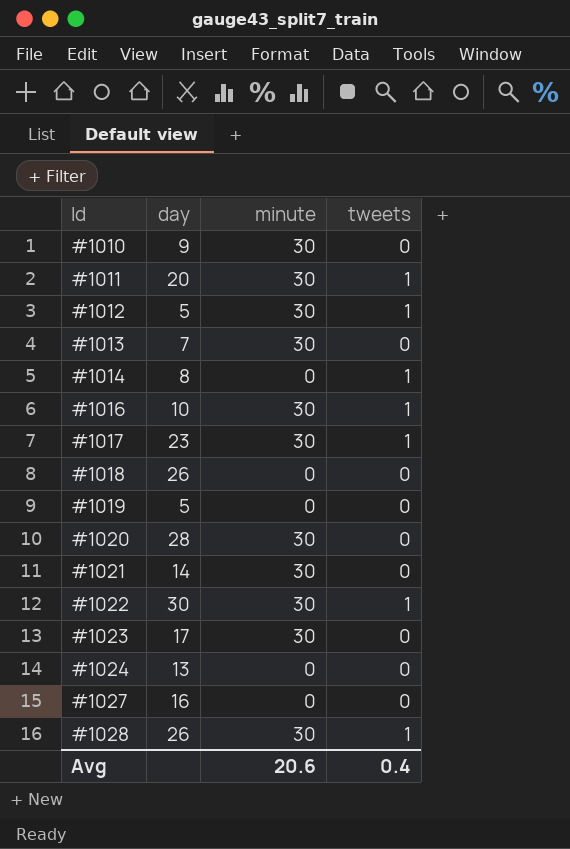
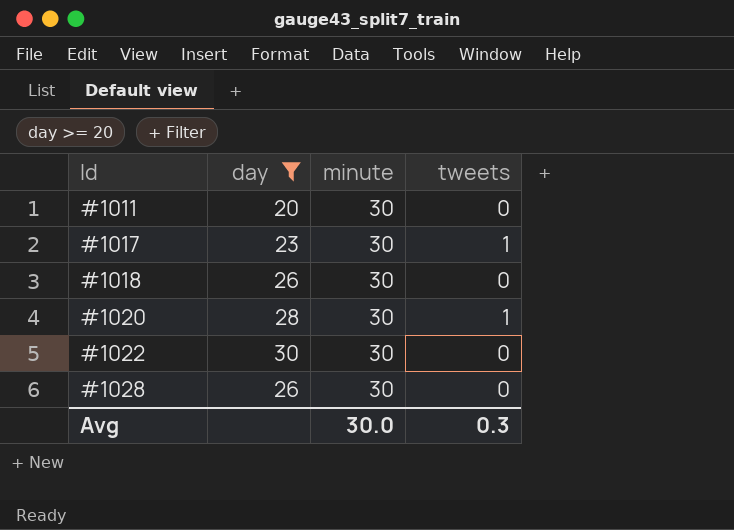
filter: none -> day >= 20
#1011 | tweets: 1 -> 0
#1018 | minute: 0 -> 30
#1020 | tweets: 0 -> 1
#1022 | tweets: 1 -> 0
#1028 | tweets: 1 -> 0
Avg | minute: 20.6 -> 30.0
Avg | tweets: 0.4 -> 0.3

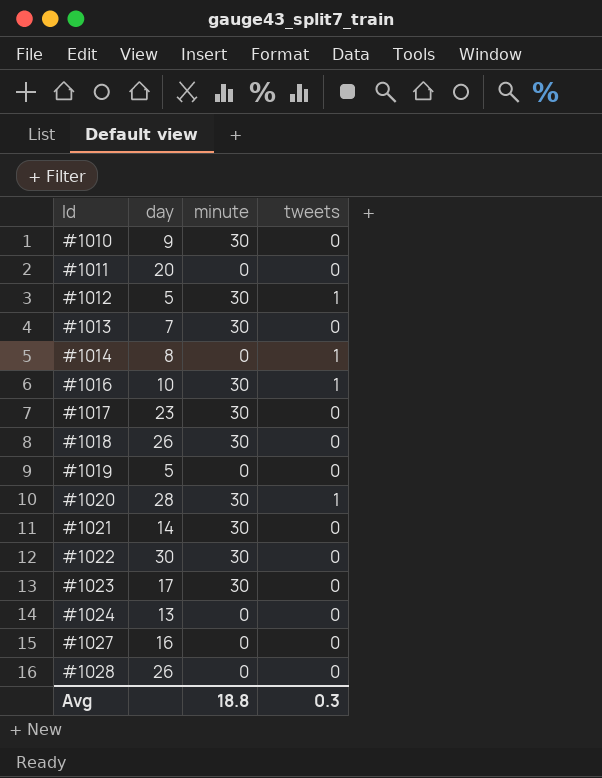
filter: day >= 20 -> none
#1011 | minute: 30 -> 0
#1017 | tweets: 1 -> 0
#1028 | minute: 30 -> 0
Avg | minute: 30.0 -> 18.8

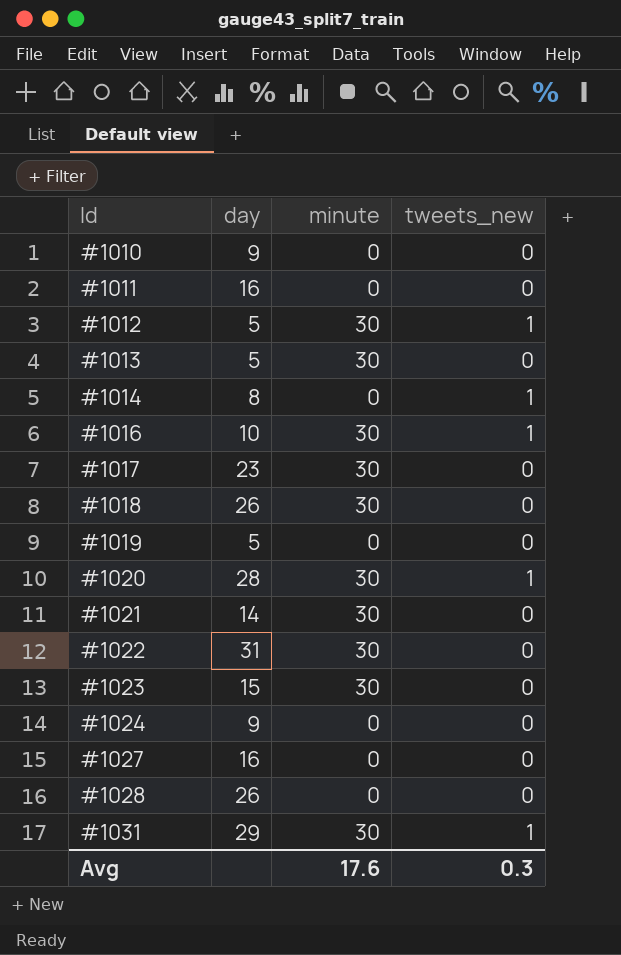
column name: tweets -> tweets_new
#1010 | minute: 30 -> 0
#1011 | day: 20 -> 16
#1013 | day: 7 -> 5
#1022 | day: 30 -> 31
#1023 | day: 17 -> 15
#1024 | day: 13 -> 9
row #1031: none -> 29 | 30 | 1
Avg | minute: 18.8 -> 17.6

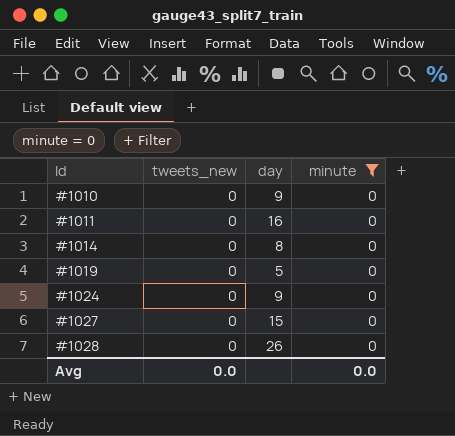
filter: none -> minute = 0
column tweets_new | position: 4 -> 2
#1014 | tweets_new: 1 -> 0
#1027 | day: 16 -> 15
Avg | tweets_new: 0.3 -> 0.0
Avg | minute: 17.6 -> 0.0

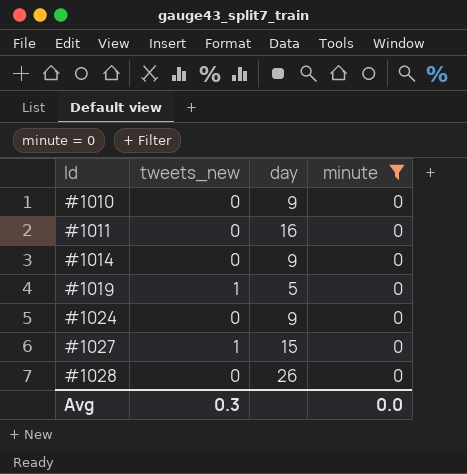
#1014 | day: 8 -> 9
#1019 | tweets_new: 0 -> 1
#1027 | tweets_new: 0 -> 1
Avg | tweets_new: 0.0 -> 0.3

